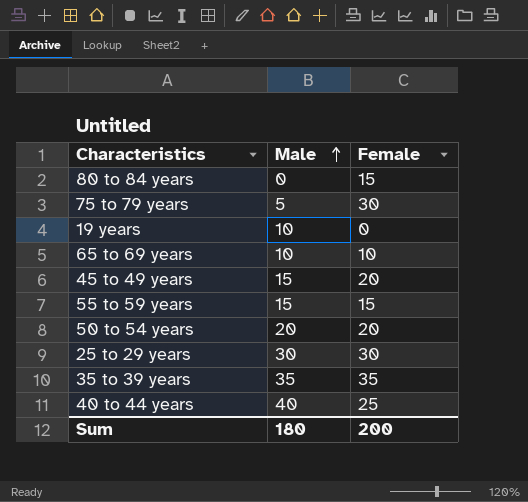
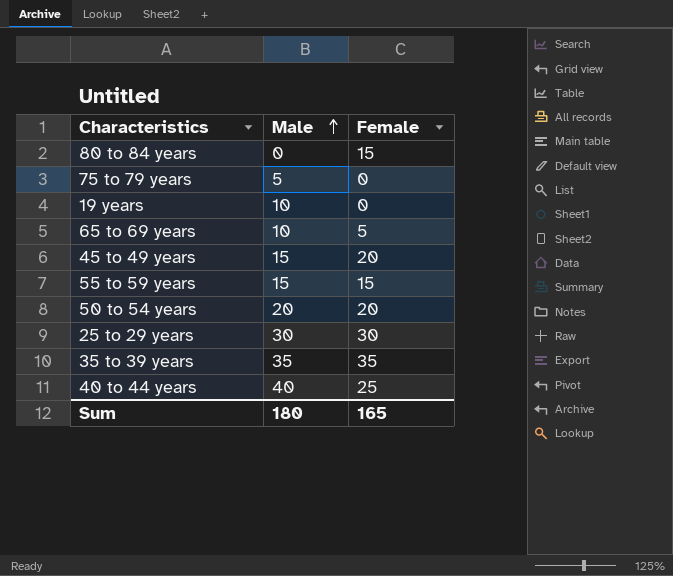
75 to 79 years | Female: 30 -> 0
65 to 69 years | Female: 10 -> 5
Sum | Female: 200 -> 165

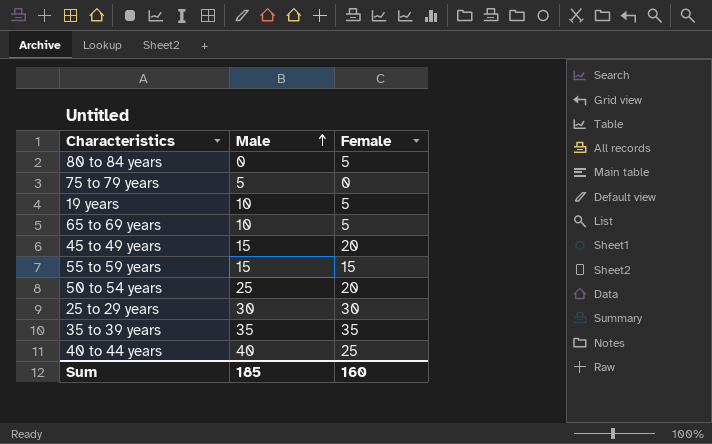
80 to 84 years | Female: 15 -> 5
19 years | Female: 0 -> 5
50 to 54 years | Male: 20 -> 25
Sum | Male: 180 -> 185
Sum | Female: 165 -> 160

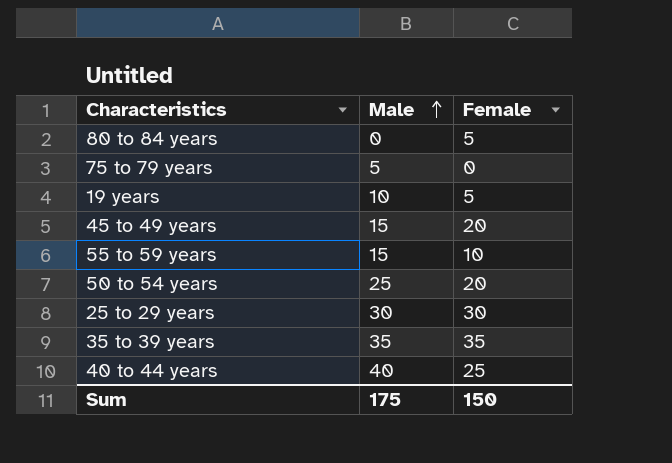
row 65 to 69 years: 10 | 5 -> none
55 to 59 years | Female: 15 -> 10
Sum | Male: 185 -> 175
Sum | Female: 160 -> 150

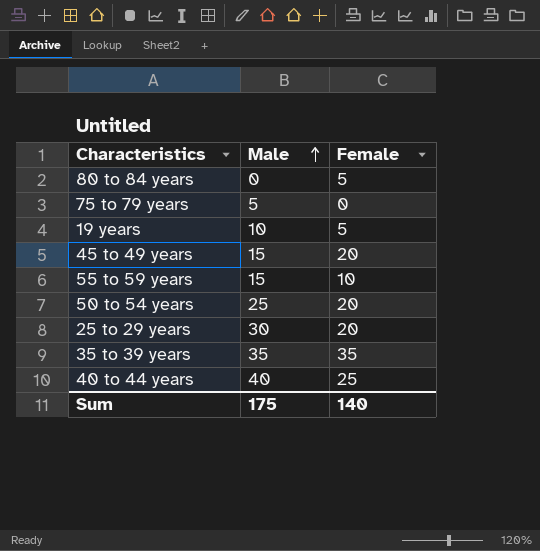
25 to 29 years | Female: 30 -> 20
Sum | Female: 150 -> 140

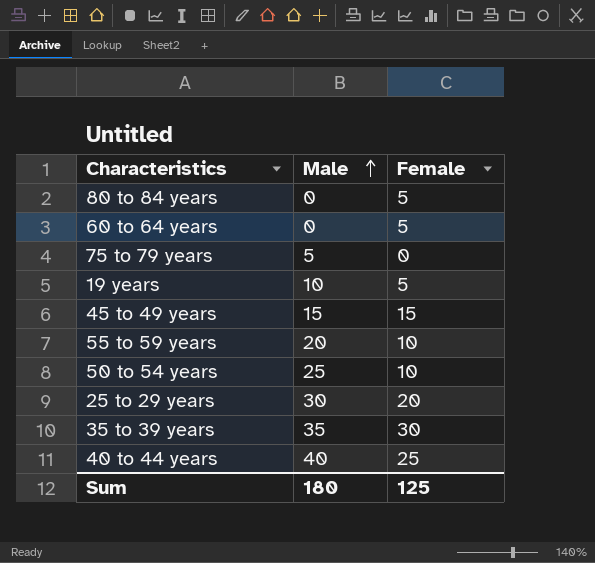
row 60 to 64 years: none -> 0 | 5
45 to 49 years | Female: 20 -> 15
55 to 59 years | Male: 15 -> 20
50 to 54 years | Female: 20 -> 10
35 to 39 years | Female: 35 -> 30
Sum | Male: 175 -> 180
Sum | Female: 140 -> 125

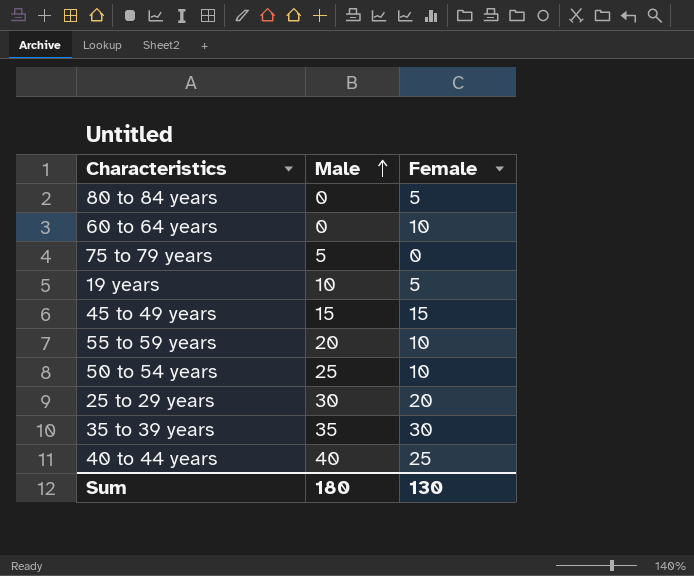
60 to 64 years | Female: 5 -> 10
Sum | Female: 125 -> 130

